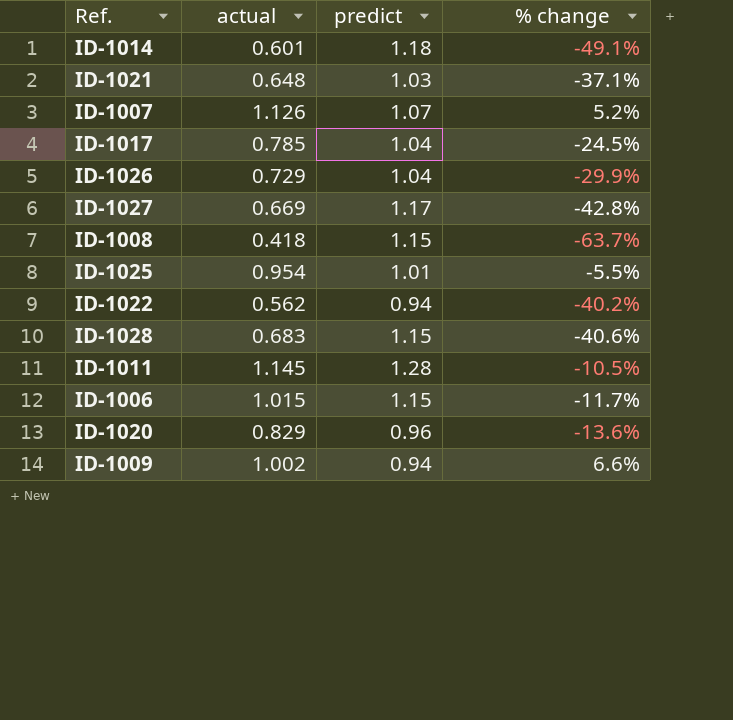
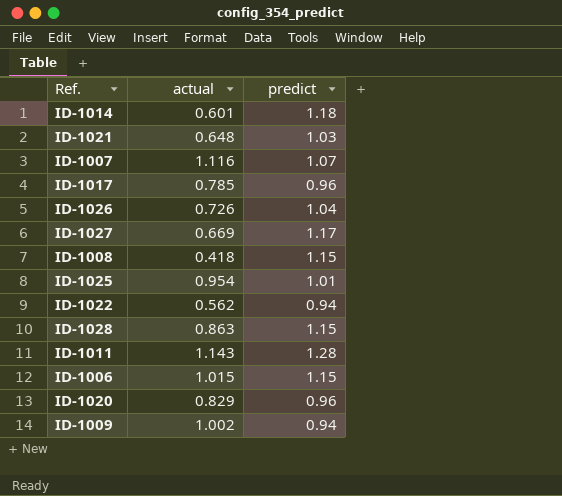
column % change | formula: ([actual] - [predict]) / [predict] -> none
ID-1007 | actual: 1.126 -> 1.116
ID-1017 | predict: 1.04 -> 0.96
ID-1026 | actual: 0.729 -> 0.726
ID-1028 | actual: 0.683 -> 0.863
ID-1011 | actual: 1.145 -> 1.143

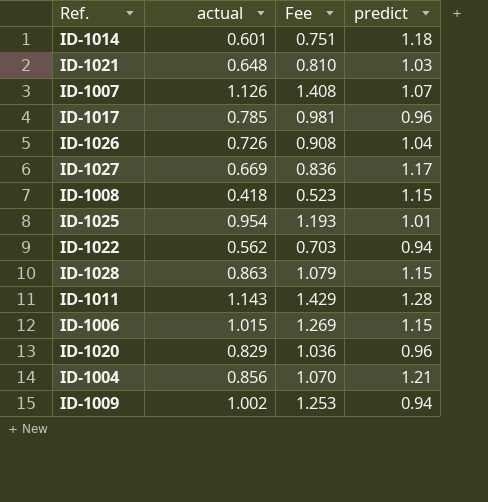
column Fee | formula: none -> [actual] * 1.25
ID-1007 | actual: 1.116 -> 1.126
row ID-1004: none -> 0.856 | 1.070 | 1.21

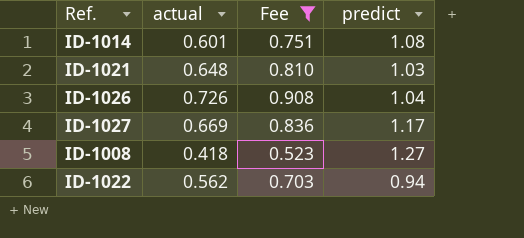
filter: none -> Fee <= 0.908
ID-1014 | predict: 1.18 -> 1.08
ID-1008 | predict: 1.15 -> 1.27

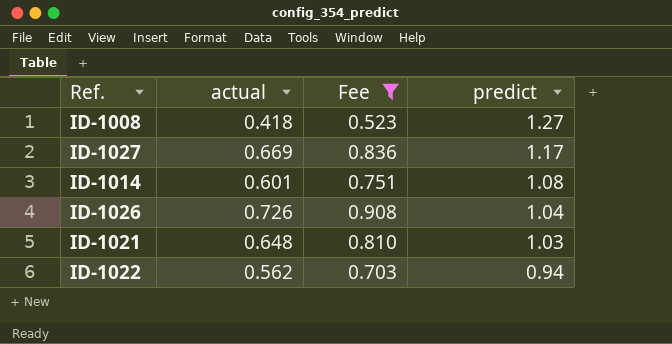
row order: none -> predict descending

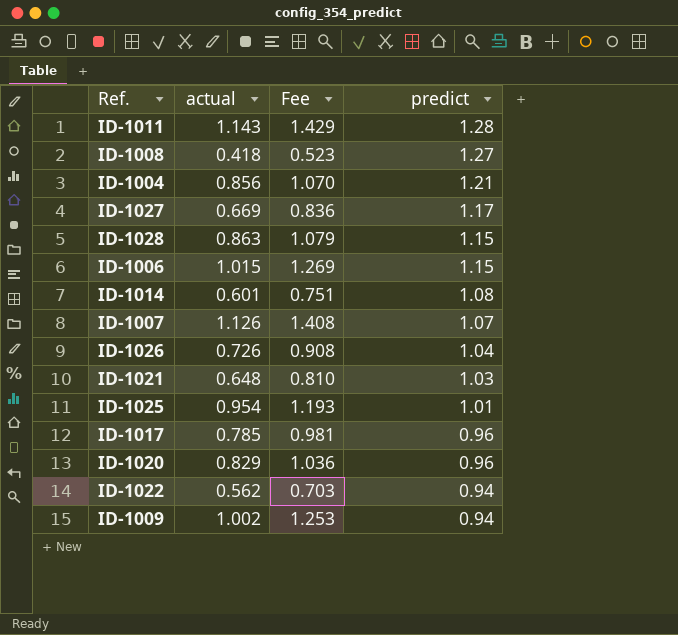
filter: Fee <= 0.908 -> none

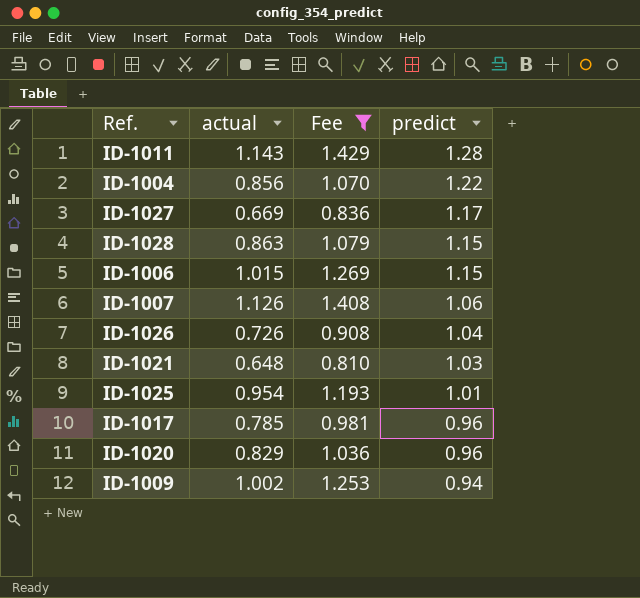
filter: none -> Fee >= 0.810
ID-1004 | predict: 1.21 -> 1.22
ID-1007 | predict: 1.07 -> 1.06

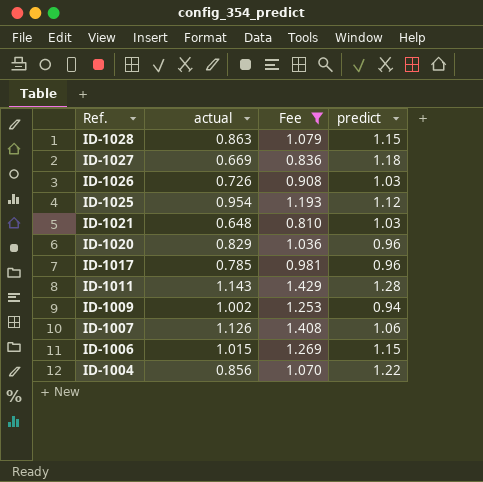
row order: predict descending -> Ref. descending
ID-1027 | predict: 1.17 -> 1.18
ID-1026 | predict: 1.04 -> 1.03
ID-1025 | predict: 1.01 -> 1.12

